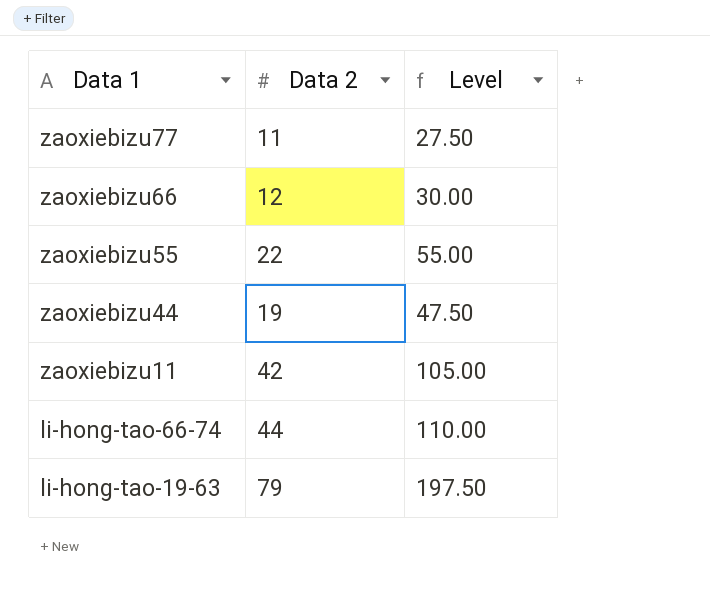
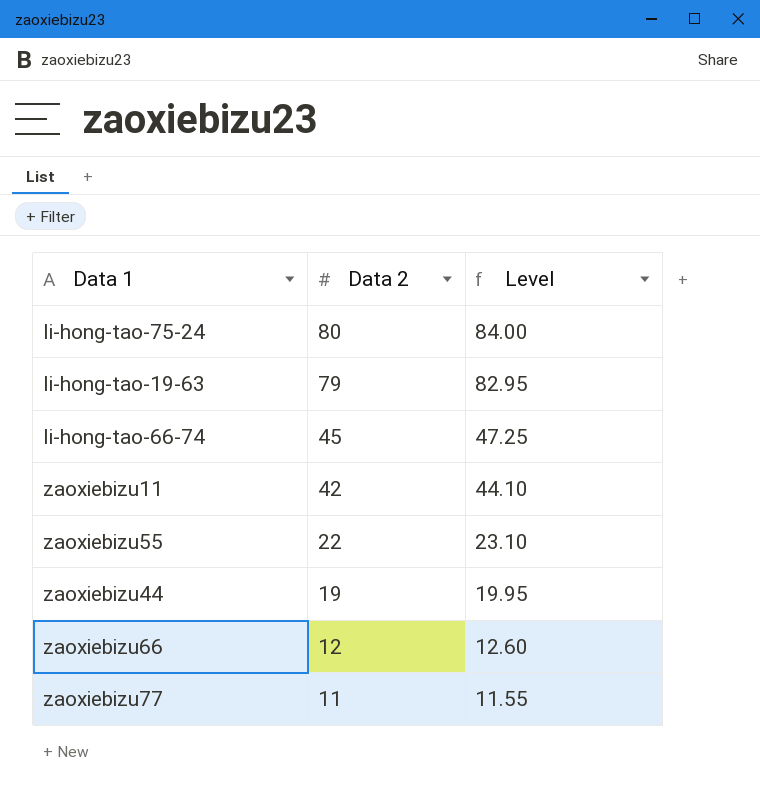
row order: Data 1 descending -> Data 2 descending
column Level | formula: [Data 2] * 2.5 -> [Data 2] * 1.05
row li-hong-tao-75-24: none -> 80 | 84.00
li-hong-tao-66-74 | Data 2: 44 -> 45

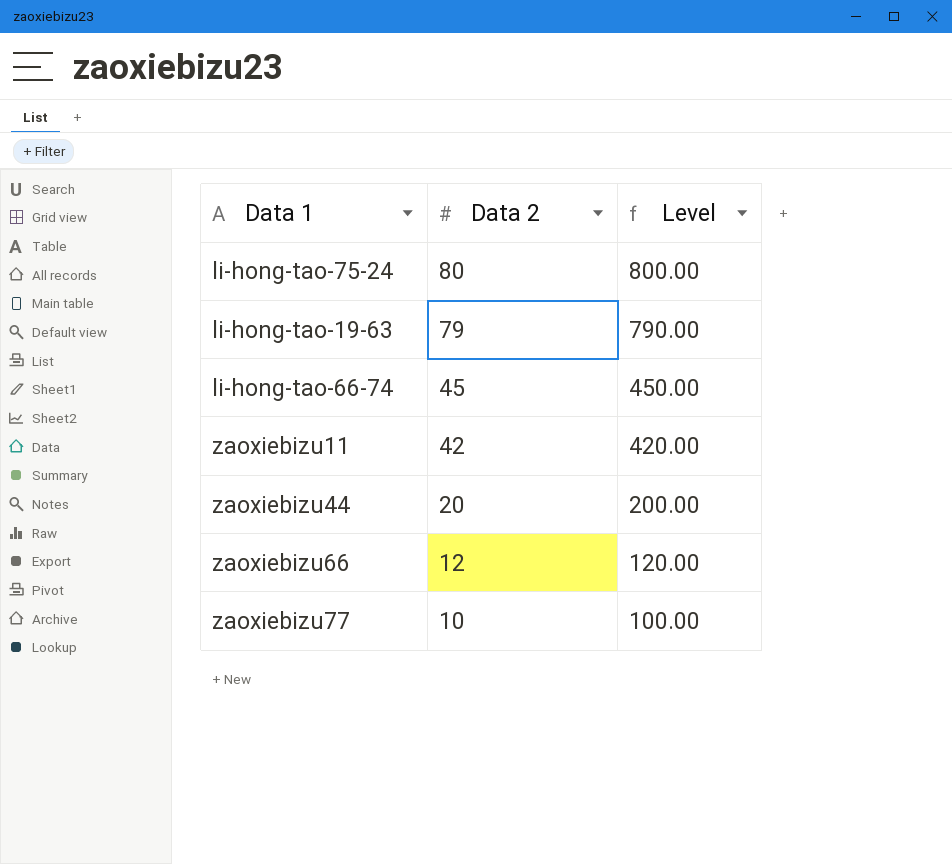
column Level | formula: [Data 2] * 1.05 -> [Data 2] * 10
row zaoxiebizu55: 22 | 23.10 -> none
zaoxiebizu44 | Data 2: 19 -> 20
zaoxiebizu77 | Data 2: 11 -> 10

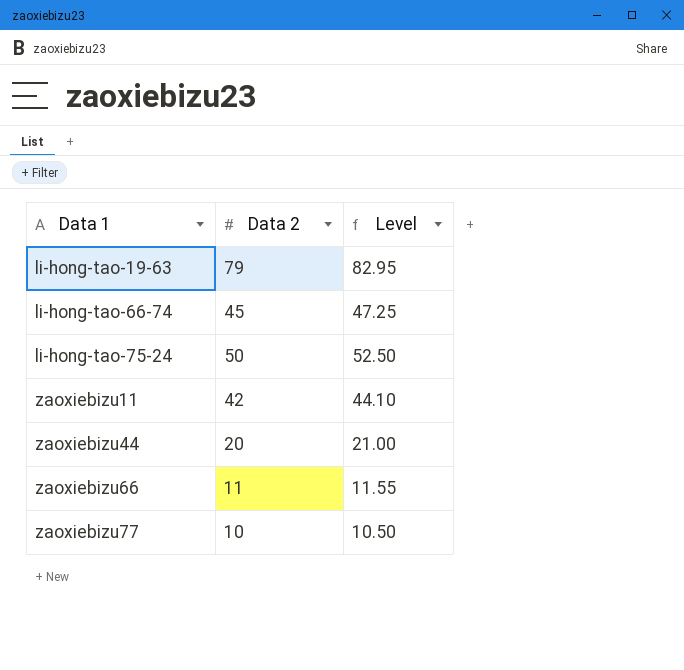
row order: Data 2 descending -> Data 1 ascending
column Level | formula: [Data 2] * 10 -> [Data 2] * 1.05
li-hong-tao-75-24 | Data 2: 80 -> 50
zaoxiebizu66 | Data 2: 12 -> 11

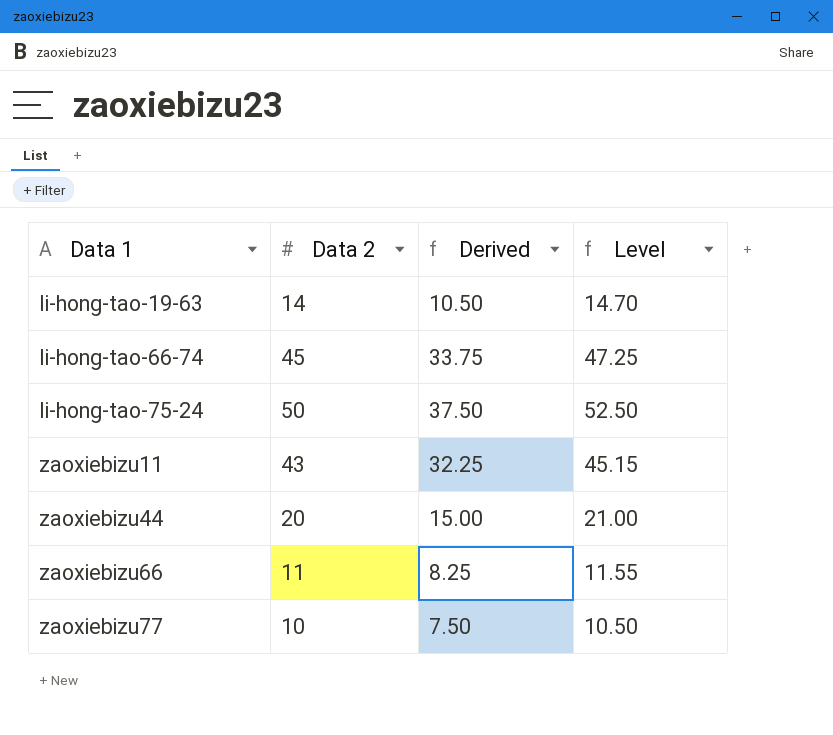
column Derived | formula: none -> [Data 2] * 0.75
li-hong-tao-19-63 | Data 2: 79 -> 14
li-hong-tao-19-63 | Level: 82.95 -> 14.70
zaoxiebizu11 | Data 2: 42 -> 43
zaoxiebizu11 | Level: 44.10 -> 45.15

